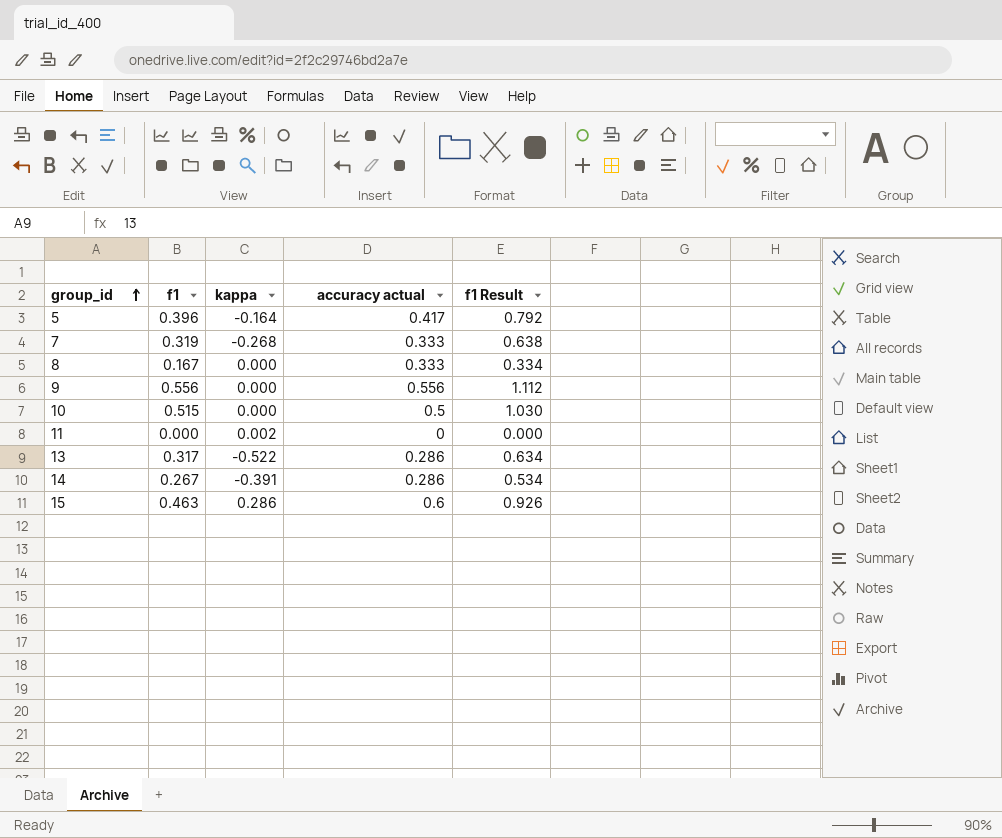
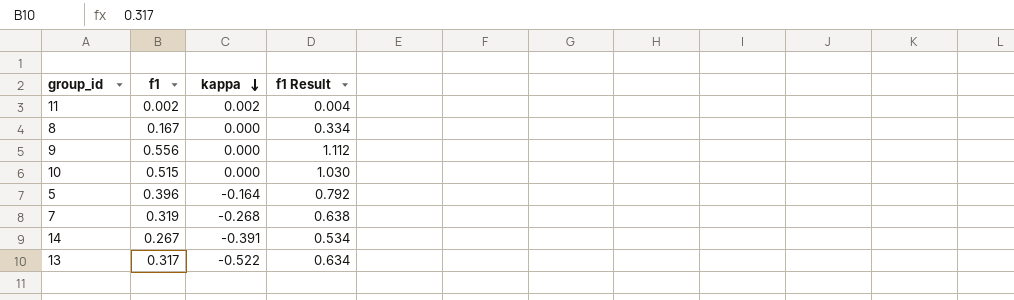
row order: group_id ascending -> kappa descending
column accuracy actual | position: 4 -> none
row 15: 0.463 | 0.286 | 0.6 | 0.926 -> none
11 | f1: 0.000 -> 0.002
11 | f1 Result: 0.000 -> 0.004

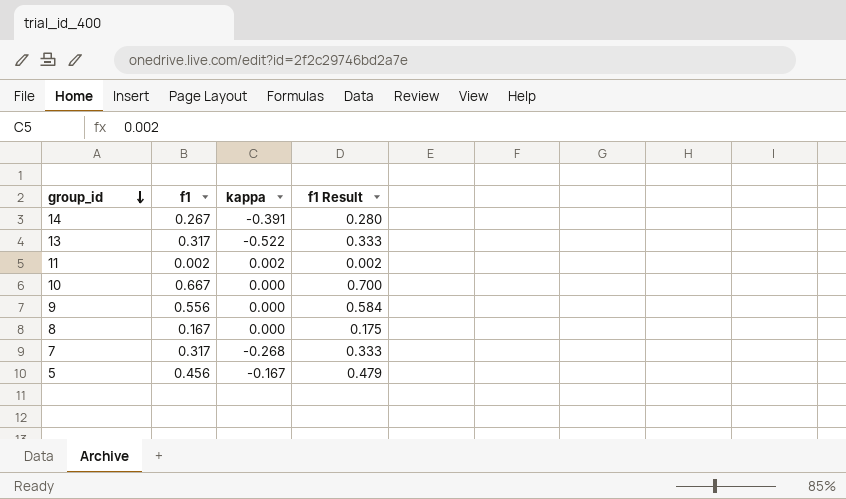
row order: kappa descending -> group_id descending
column f1 Result | formula: [f1] * 2 -> [f1] * 1.05
10 | f1: 0.515 -> 0.667
7 | f1: 0.319 -> 0.317
5 | f1: 0.396 -> 0.456
5 | kappa: -0.164 -> -0.167

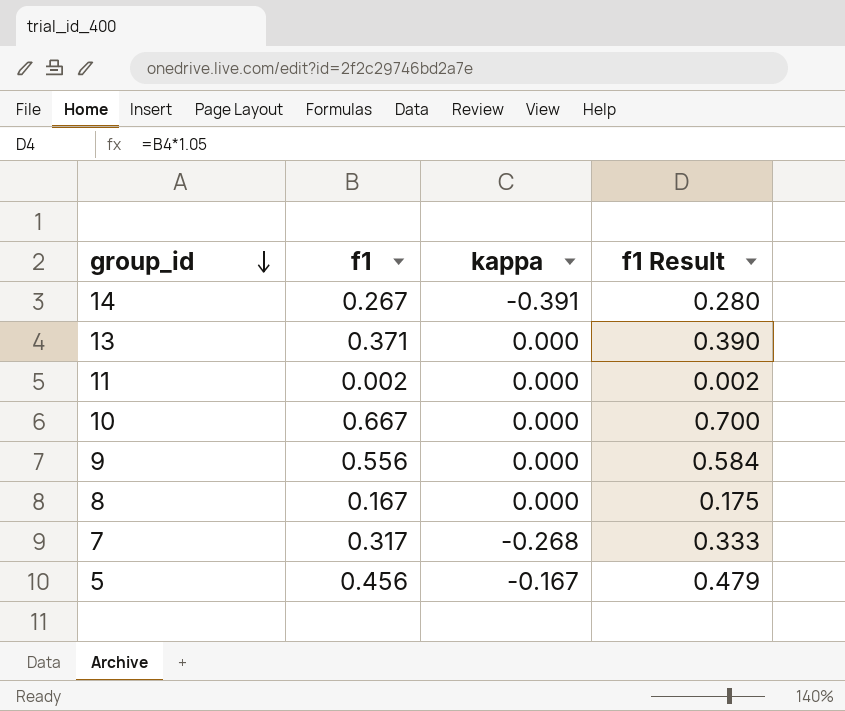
13 | f1: 0.317 -> 0.371
13 | kappa: -0.522 -> 0.000
13 | f1 Result: 0.333 -> 0.390
11 | kappa: 0.002 -> 0.000

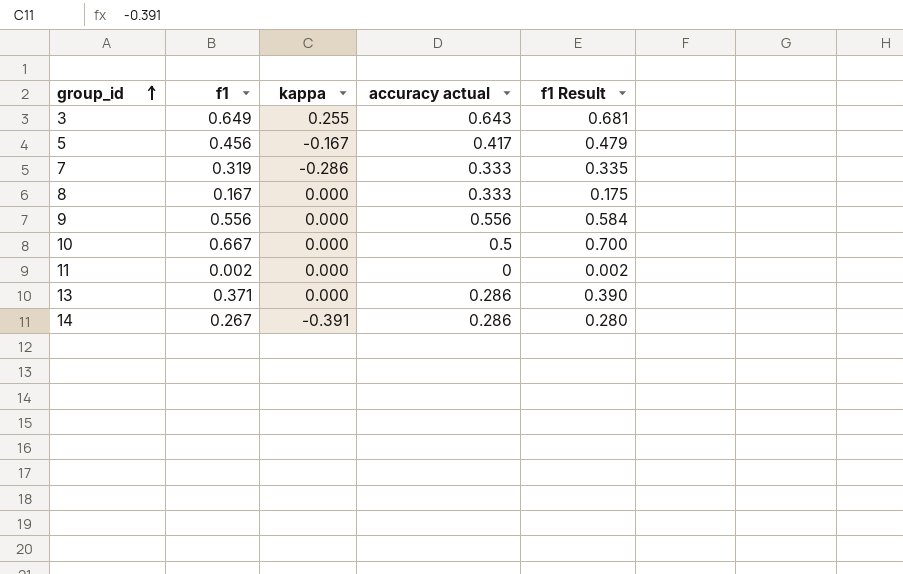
row order: group_id descending -> group_id ascending
column accuracy actual | position: none -> 4
row 3: none -> 0.649 | 0.255 | 0.643 | 0.681
7 | f1: 0.317 -> 0.319
7 | kappa: -0.268 -> -0.286
7 | f1 Result: 0.333 -> 0.335

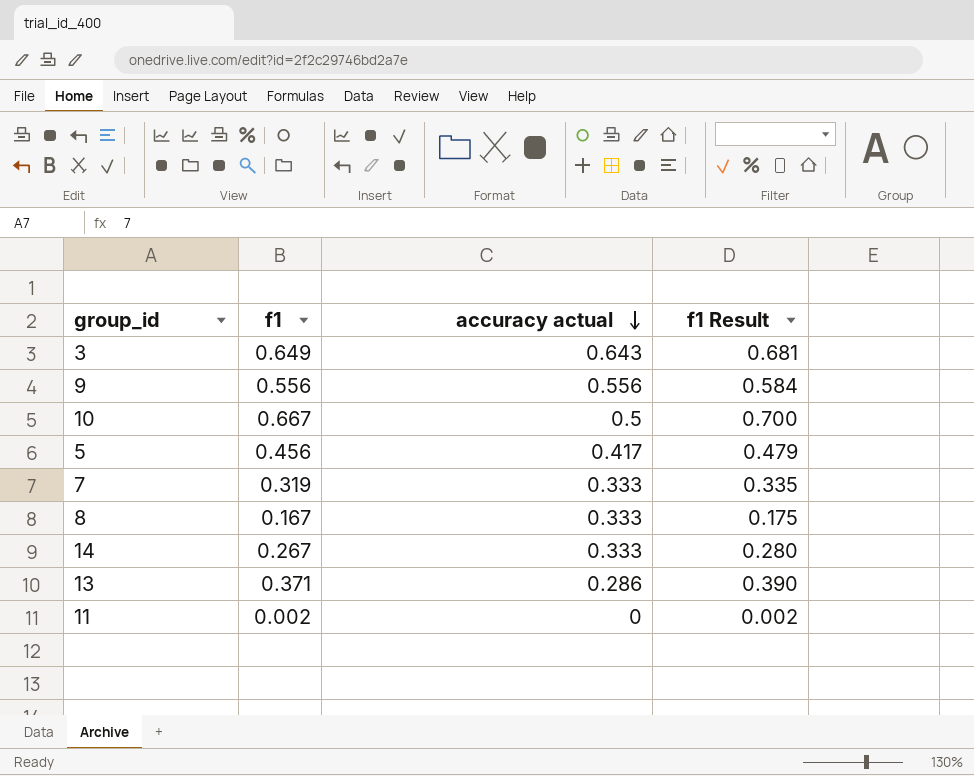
row order: group_id ascending -> accuracy actual descending
column kappa | position: 3 -> none
14 | accuracy actual: 0.286 -> 0.333

